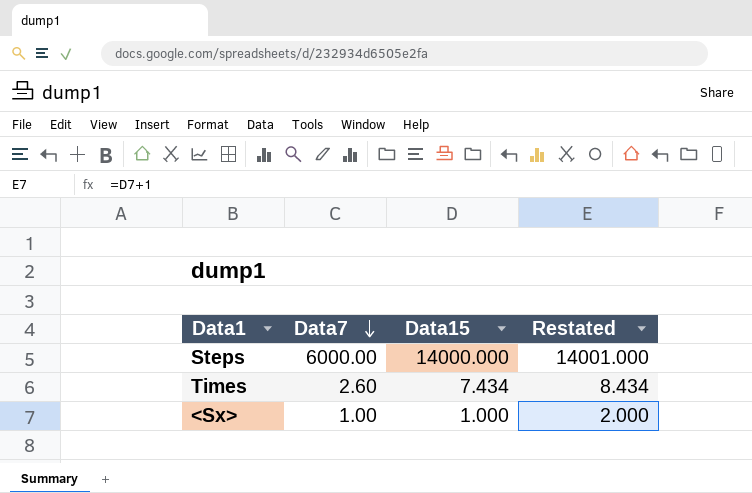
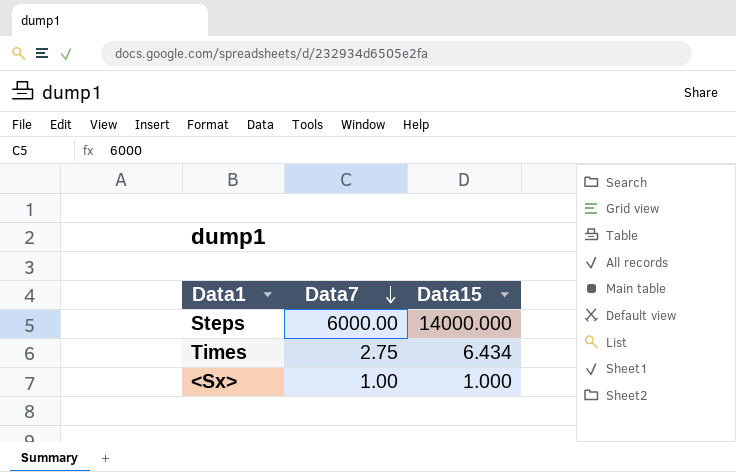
column Restated | formula: [Data15] + 1 -> none
Times | Data7: 2.60 -> 2.75
Times | Data15: 7.434 -> 6.434

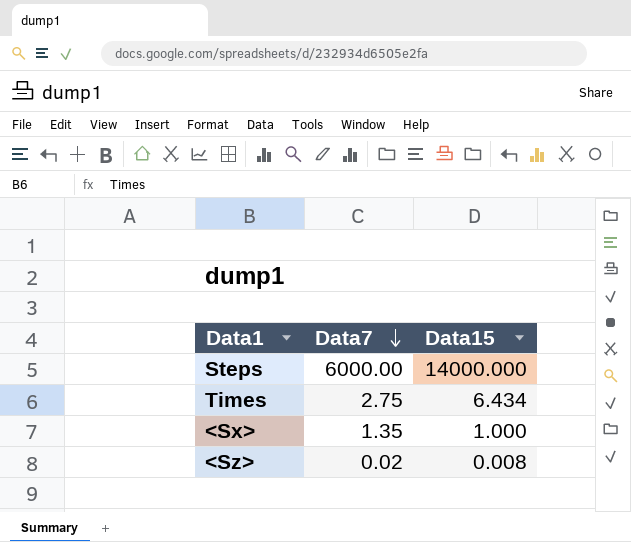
<Sx> | Data7: 1.00 -> 1.35
row <Sz>: none -> 0.02 | 0.008

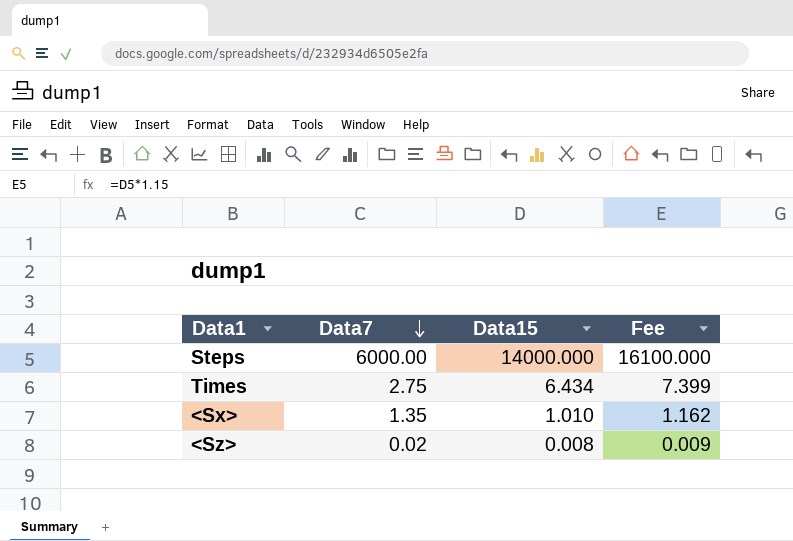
column Fee | formula: none -> [Data15] * 1.15
<Sx> | Data15: 1.000 -> 1.010

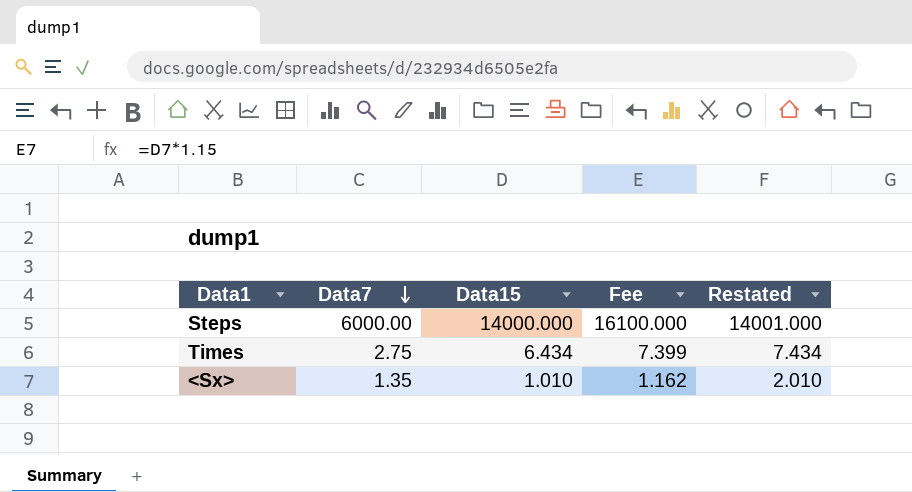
column Restated | formula: none -> [Data15] + 1
row <Sz>: 0.02 | 0.008 | 0.009 -> none

